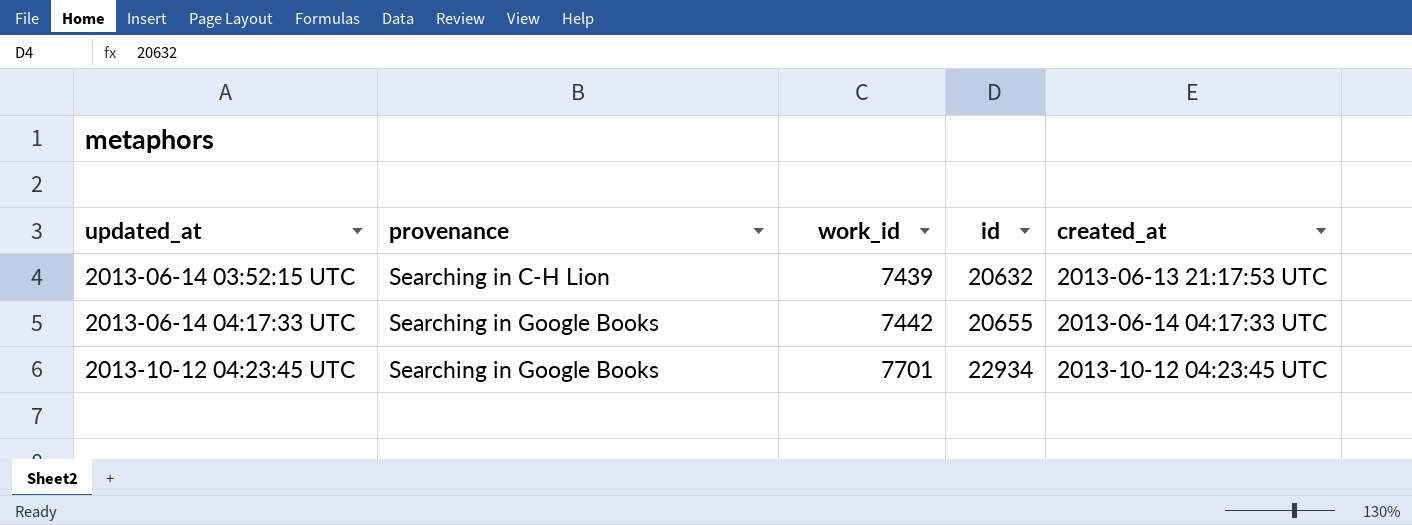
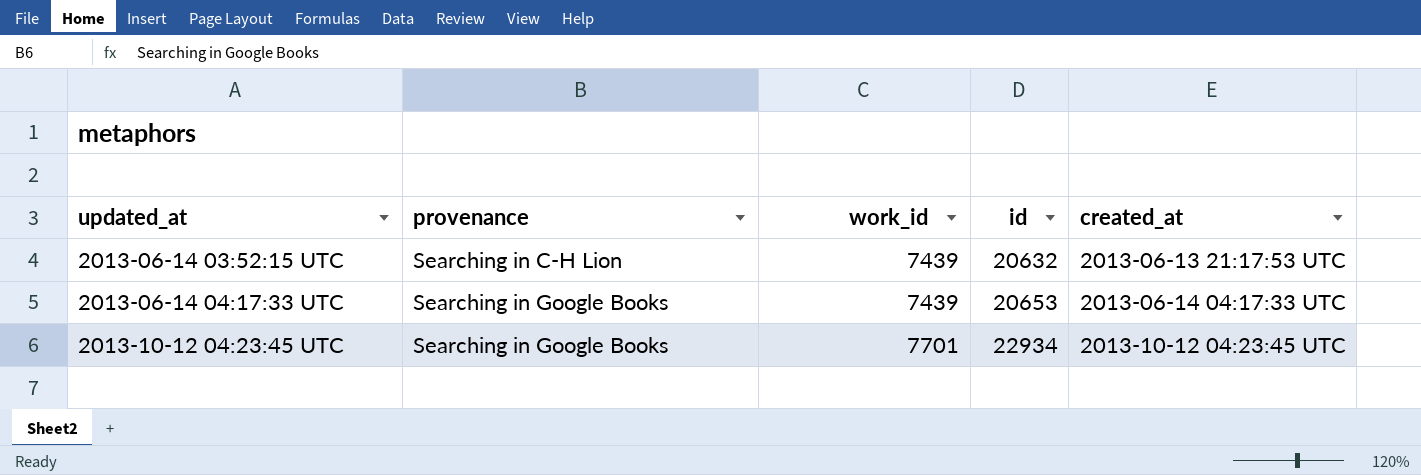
2013-06-14 04:17:33 UTC | work_id: 7442 -> 7439
2013-06-14 04:17:33 UTC | id: 20655 -> 20653

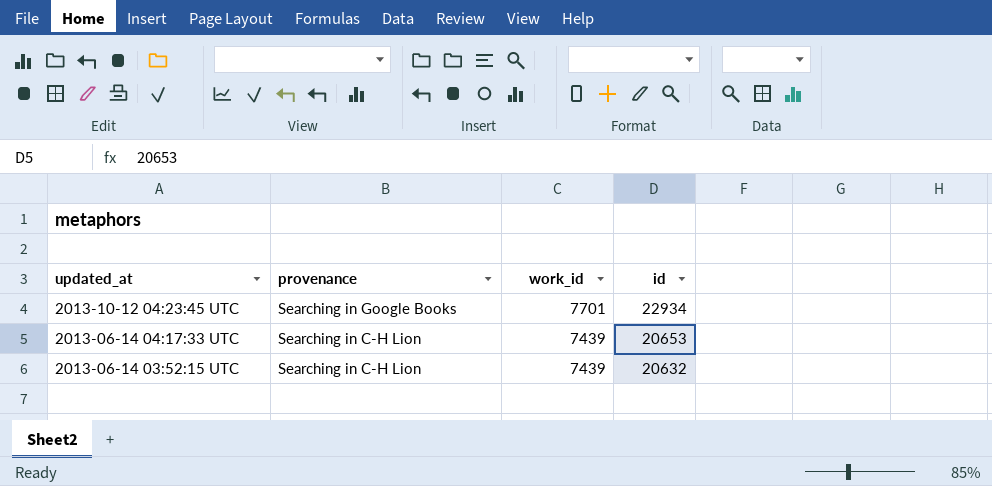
row order: updated_at ascending -> updated_at descending
column created_at | position: 5 -> none
2013-06-14 04:17:33 UTC | provenance: Searching in Google Books -> Searching in C-H Lion

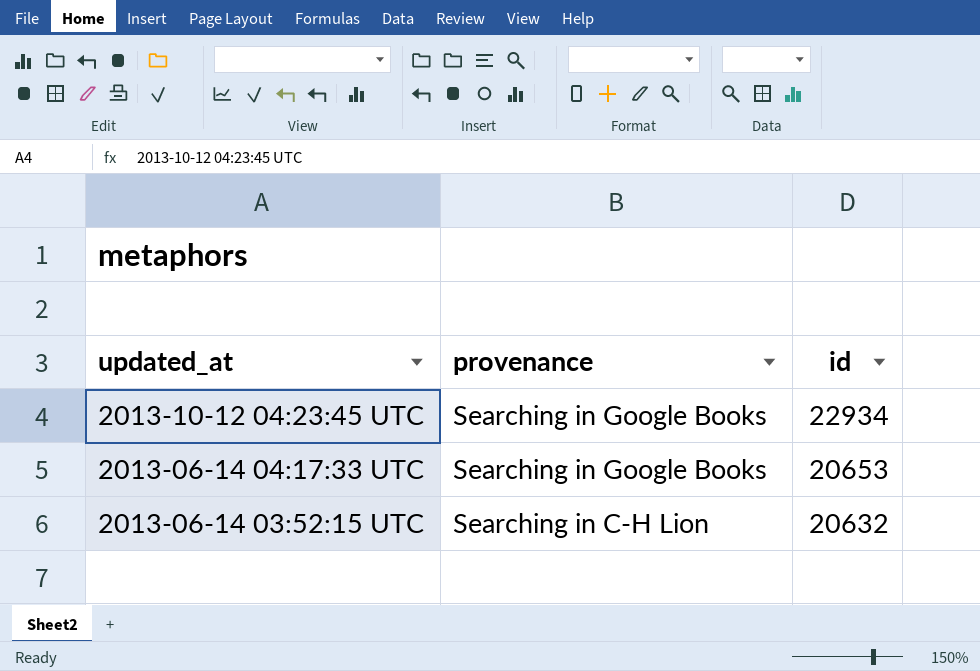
column work_id | position: 3 -> none
2013-06-14 04:17:33 UTC | provenance: Searching in C-H Lion -> Searching in Google Books

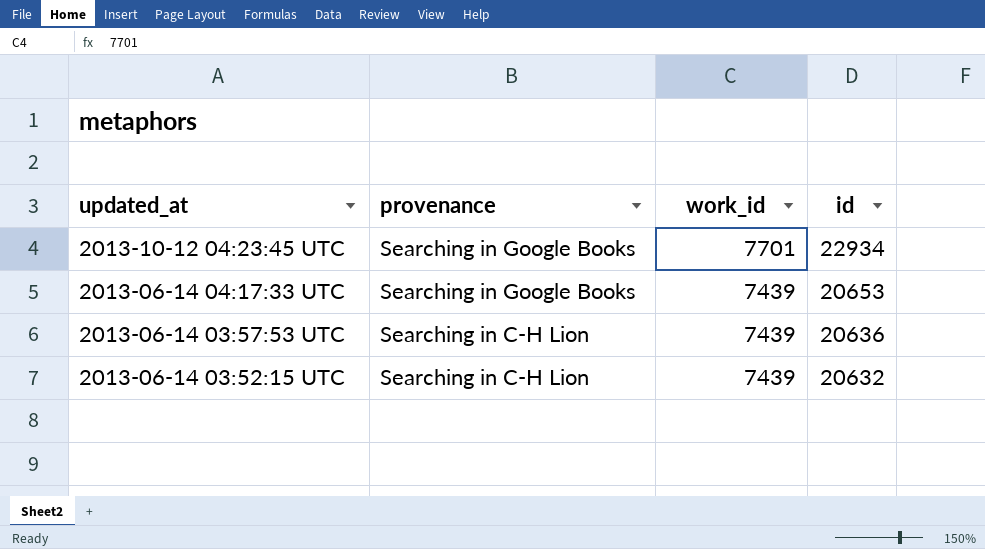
column work_id | position: none -> 3
row 2013-06-14 03:57:53 UTC: none -> Searching in C-H Lion | 7439 | 20636

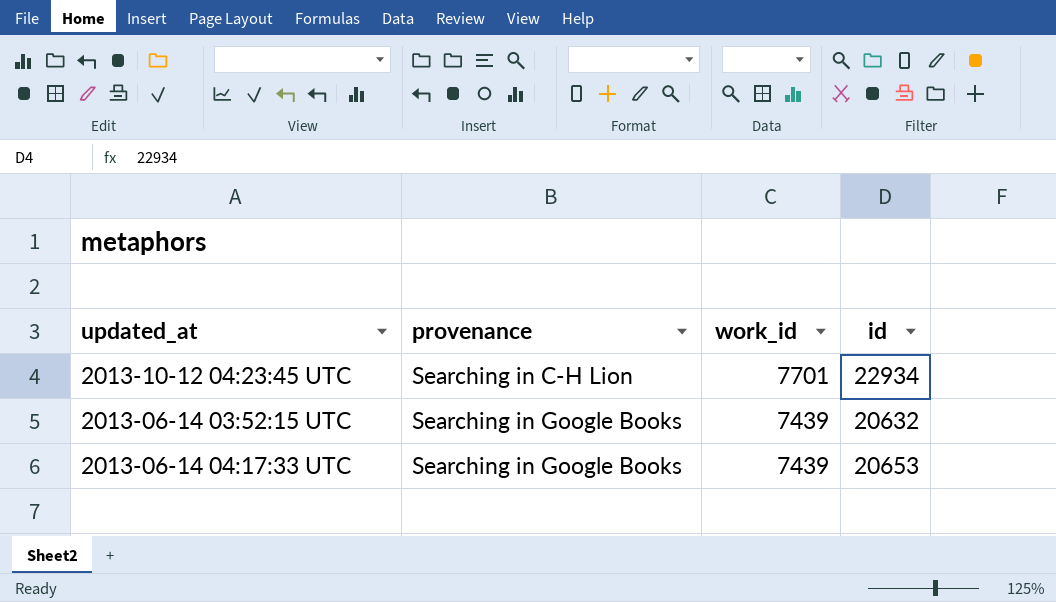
row order: updated_at descending -> provenance ascending
row 2013-06-14 03:57:53 UTC: Searching in C-H Lion | 7439 | 20636 -> none
2013-10-12 04:23:45 UTC | provenance: Searching in Google Books -> Searching in C-H Lion
2013-06-14 03:52:15 UTC | provenance: Searching in C-H Lion -> Searching in Google Books

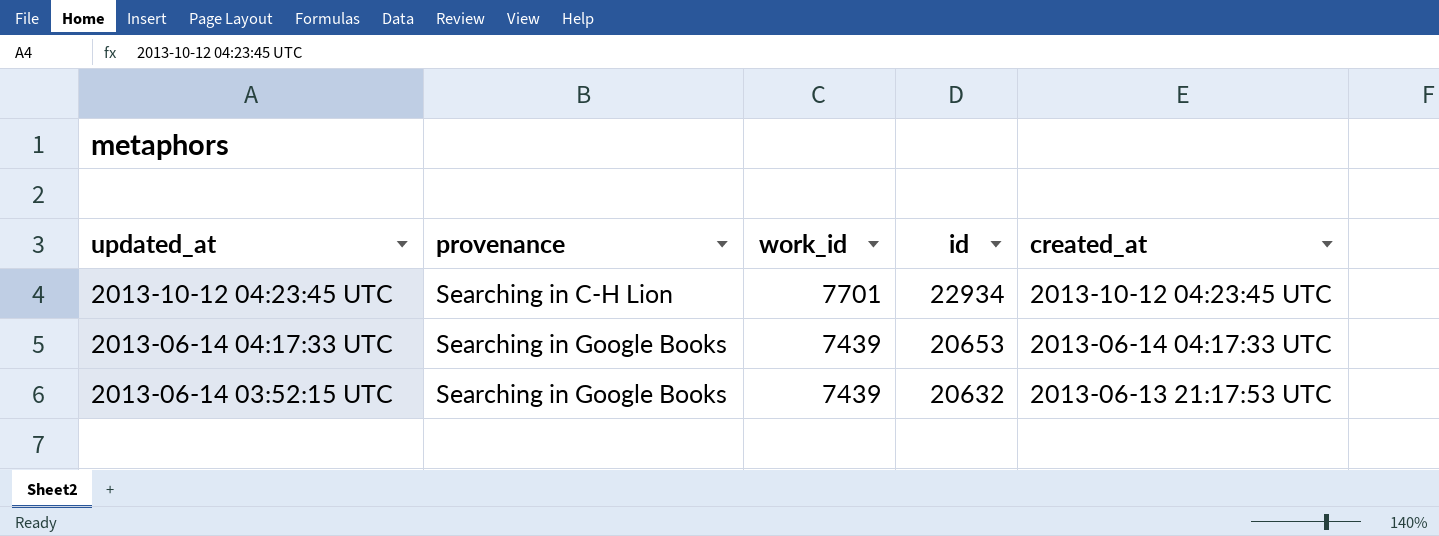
row order: provenance ascending -> updated_at descending
column created_at | position: none -> 5

